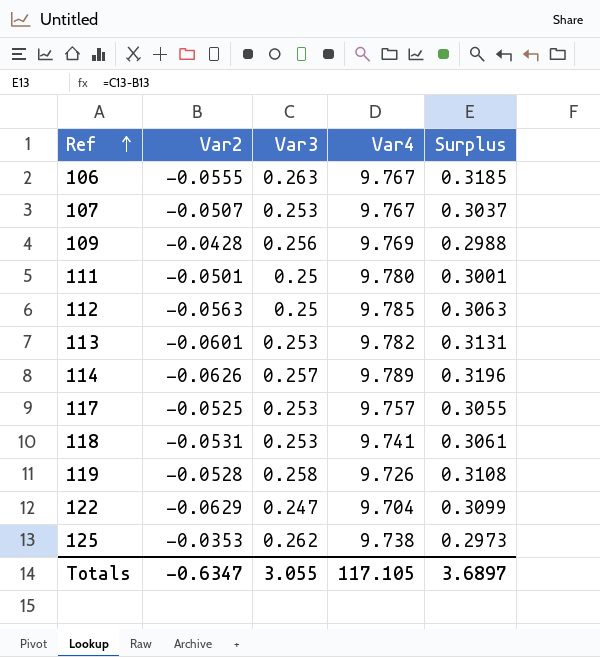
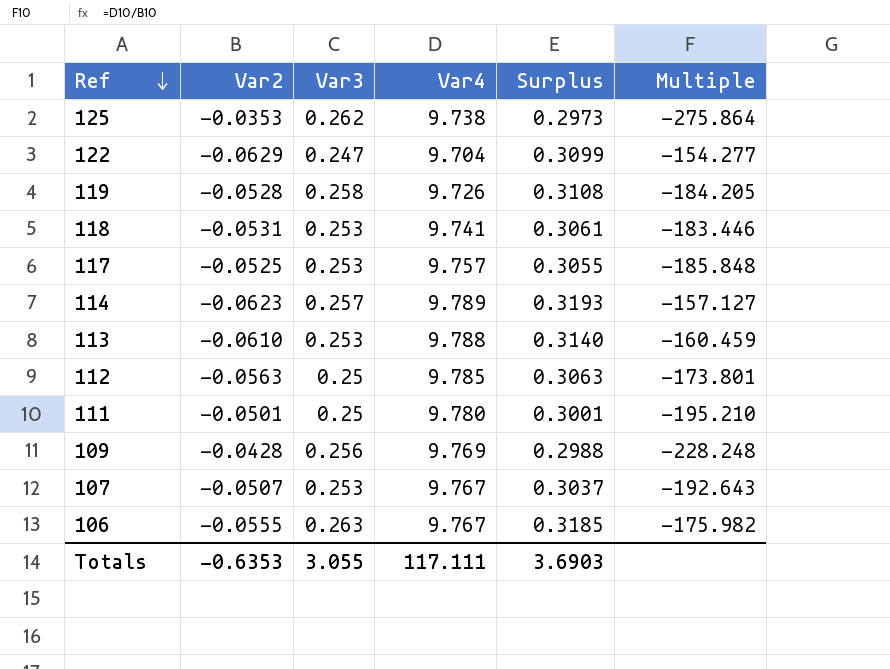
row order: Ref ascending -> Ref descending
column Multiple | formula: none -> [Var4] / [Var2]
114 | Var2: -0.0626 -> -0.0623
114 | Surplus: 0.3196 -> 0.3193
113 | Var2: -0.0601 -> -0.0610
113 | Var4: 9.782 -> 9.788
113 | Surplus: 0.3131 -> 0.3140
Totals | Var2: -0.6347 -> -0.6353
Totals | Var4: 117.105 -> 117.111
Totals | Surplus: 3.6897 -> 3.6903

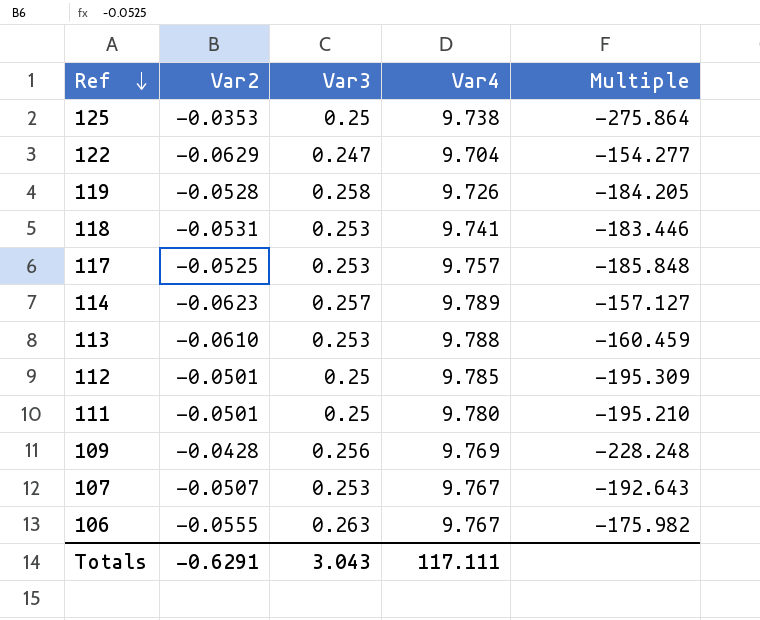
column Surplus | formula: [Var3] - [Var2] -> none
125 | Var3: 0.262 -> 0.25
112 | Var2: -0.0563 -> -0.0501
112 | Multiple: -173.801 -> -195.309
Totals | Var2: -0.6353 -> -0.6291
Totals | Var3: 3.055 -> 3.043

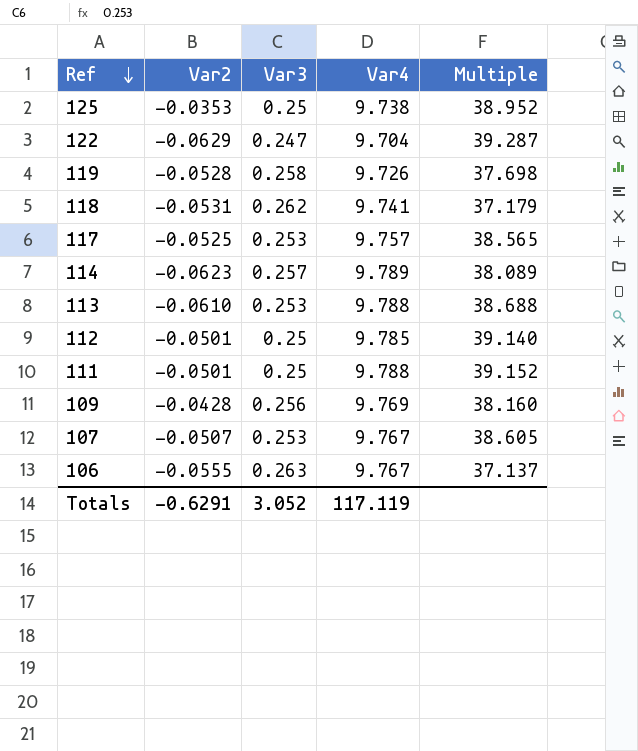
column Multiple | formula: [Var4] / [Var2] -> [Var4] / [Var3]
118 | Var3: 0.253 -> 0.262
111 | Var4: 9.780 -> 9.788
Totals | Var3: 3.043 -> 3.052
Totals | Var4: 117.111 -> 117.119

